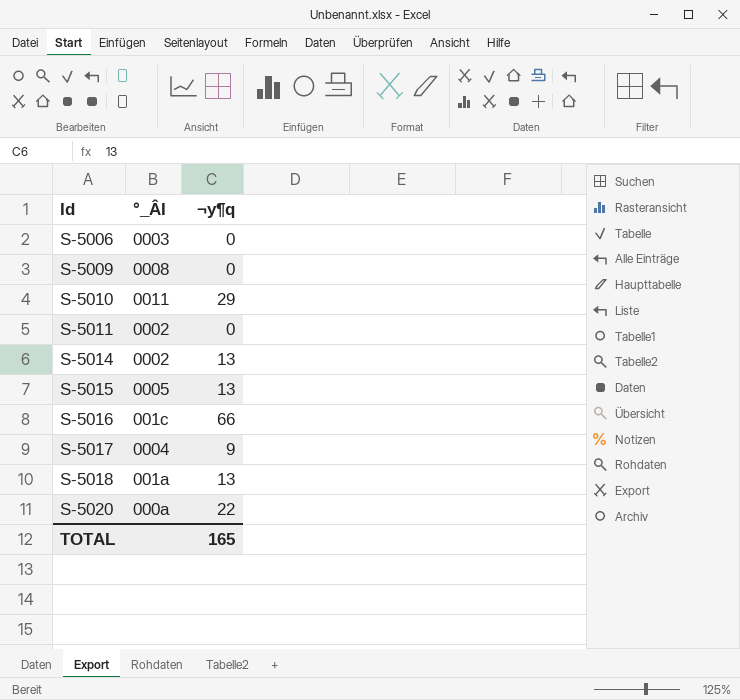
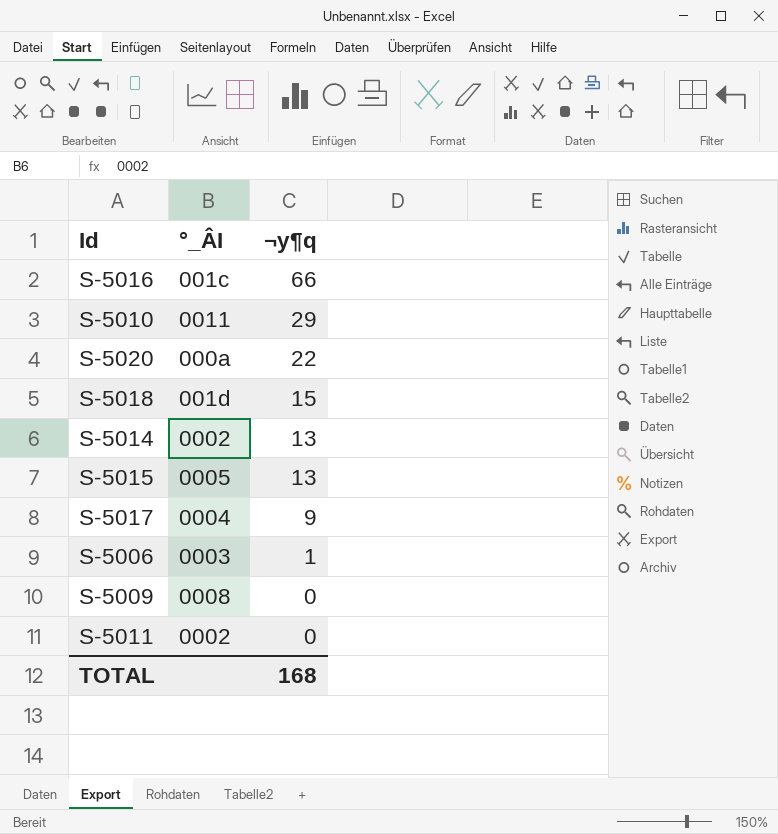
row order: Id ascending -> ¬y¶q descending
S-5018 | °_ÂI: 001a -> 001d
S-5018 | ¬y¶q: 13 -> 15
S-5006 | ¬y¶q: 0 -> 1
TOTAL | ¬y¶q: 165 -> 168

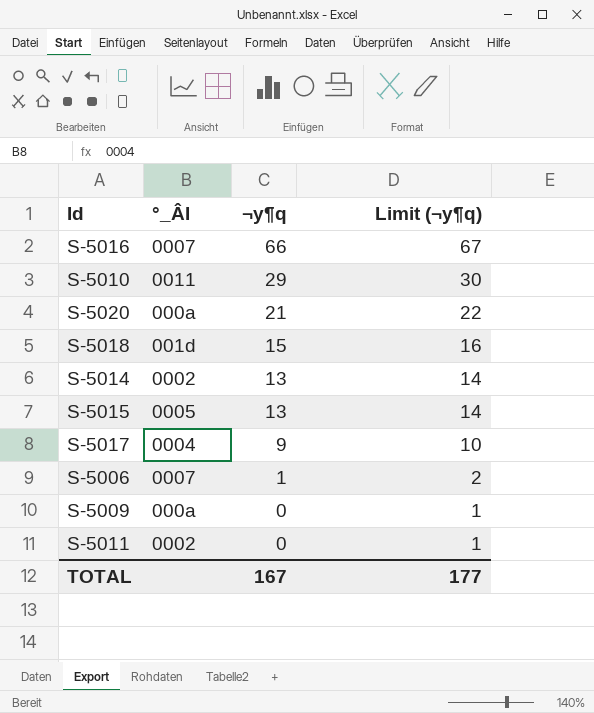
column Limit (¬y¶q) | formula: none -> [¬y¶q] + 1
S-5016 | °_ÂI: 001c -> 0007
S-5020 | ¬y¶q: 22 -> 21
S-5006 | °_ÂI: 0003 -> 0007
S-5009 | °_ÂI: 0008 -> 000a
TOTAL | ¬y¶q: 168 -> 167

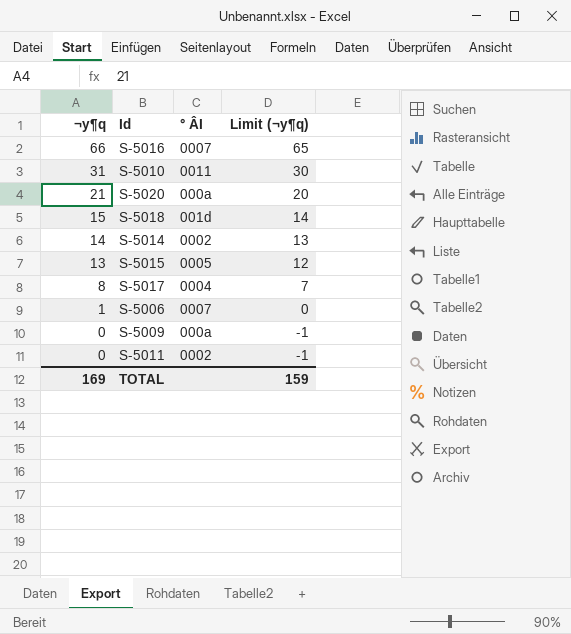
column ¬y¶q | position: 3 -> 1
column name: °_ÂI -> ° ÂI
column Limit (¬y¶q) | formula: [¬y¶q] + 1 -> [¬y¶q] - 1
S-5010 | ¬y¶q: 29 -> 31
S-5014 | ¬y¶q: 13 -> 14
S-5017 | ¬y¶q: 9 -> 8
TOTAL | ¬y¶q: 167 -> 169
TOTAL | Limit (¬y¶q): 177 -> 159

